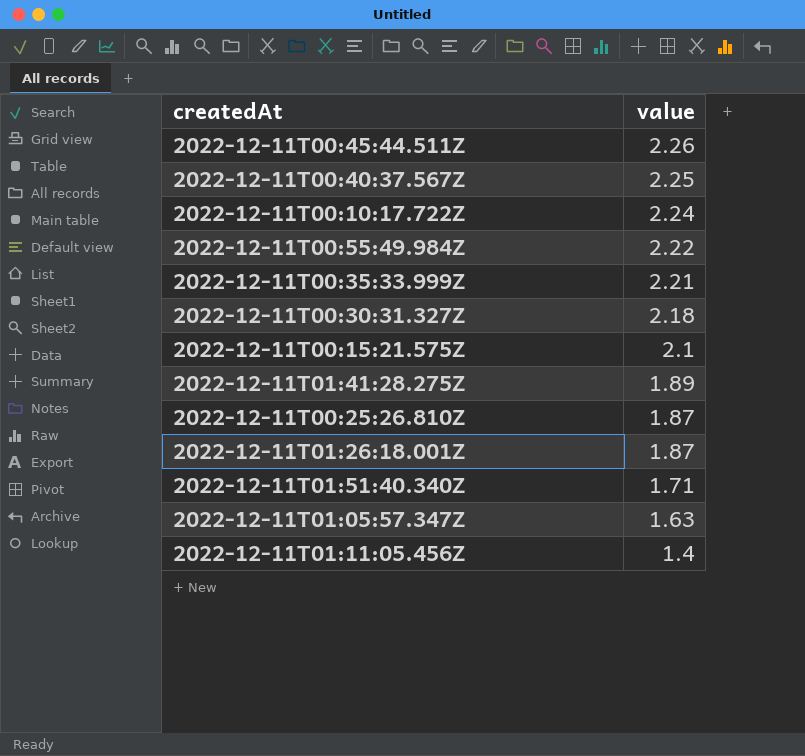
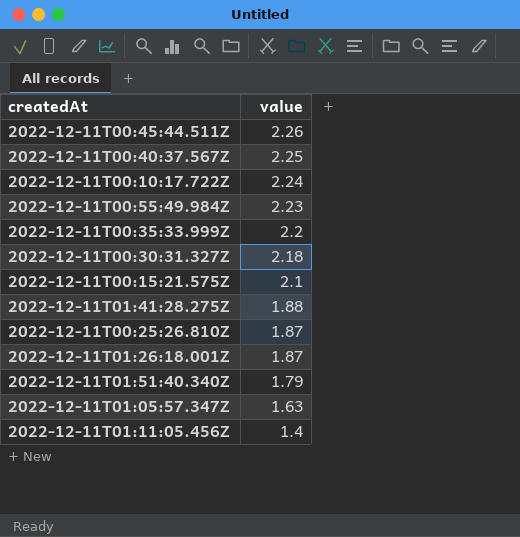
2022-12-11T00:55:49.984Z | value: 2.22 -> 2.23
2022-12-11T00:35:33.999Z | value: 2.21 -> 2.2
2022-12-11T01:41:28.275Z | value: 1.89 -> 1.88
2022-12-11T01:51:40.340Z | value: 1.71 -> 1.79

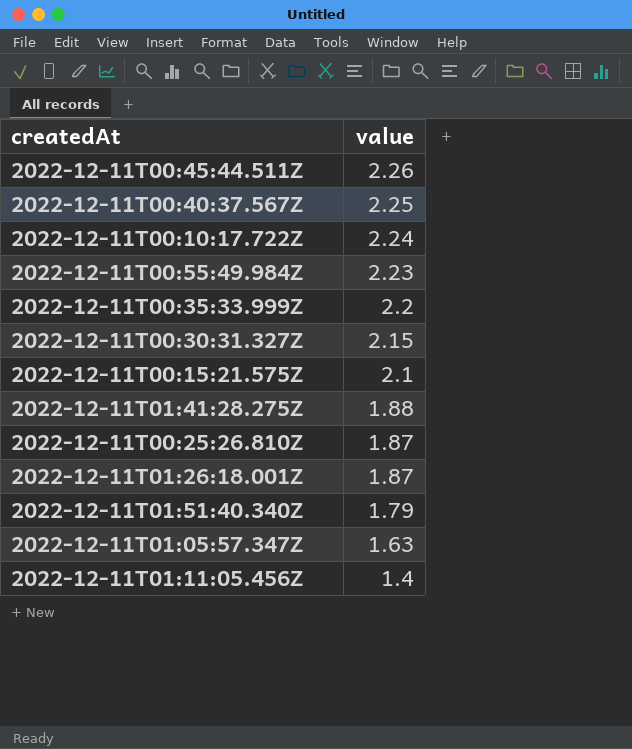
2022-12-11T00:30:31.327Z | value: 2.18 -> 2.15

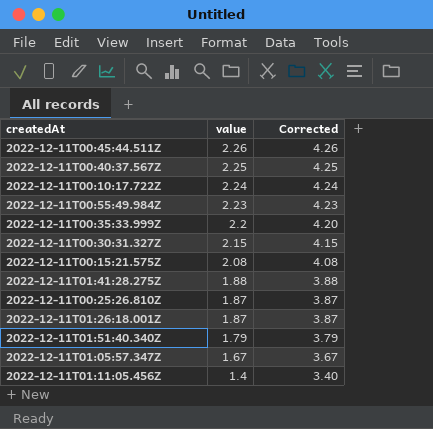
column Corrected | formula: none -> [value] + 2
2022-12-11T00:15:21.575Z | value: 2.1 -> 2.08
2022-12-11T01:05:57.347Z | value: 1.63 -> 1.67

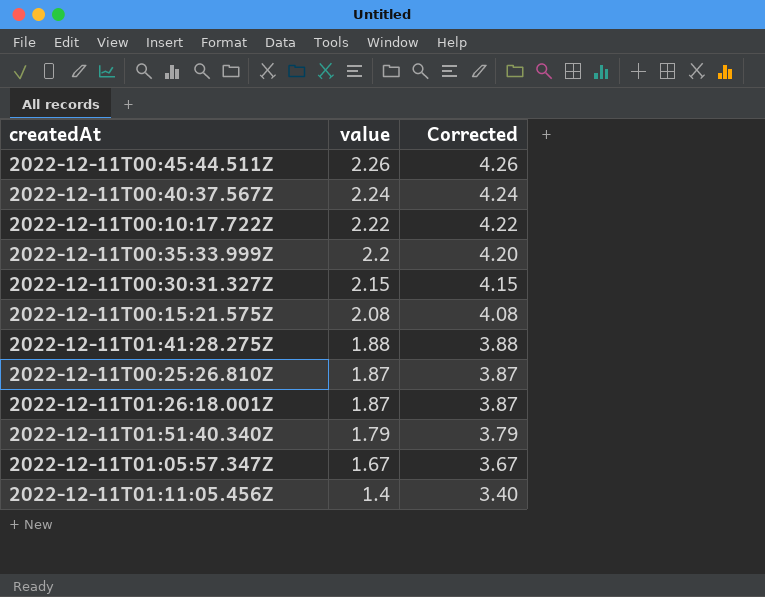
row 2022-12-11T00:55:49.984Z: 2.23 | 4.23 -> none
2022-12-11T00:40:37.567Z | value: 2.25 -> 2.24
2022-12-11T00:40:37.567Z | Corrected: 4.25 -> 4.24
2022-12-11T00:10:17.722Z | value: 2.24 -> 2.22
2022-12-11T00:10:17.722Z | Corrected: 4.24 -> 4.22

